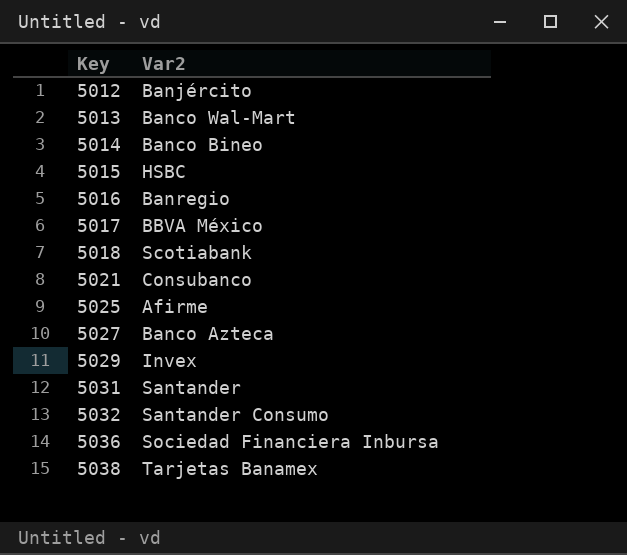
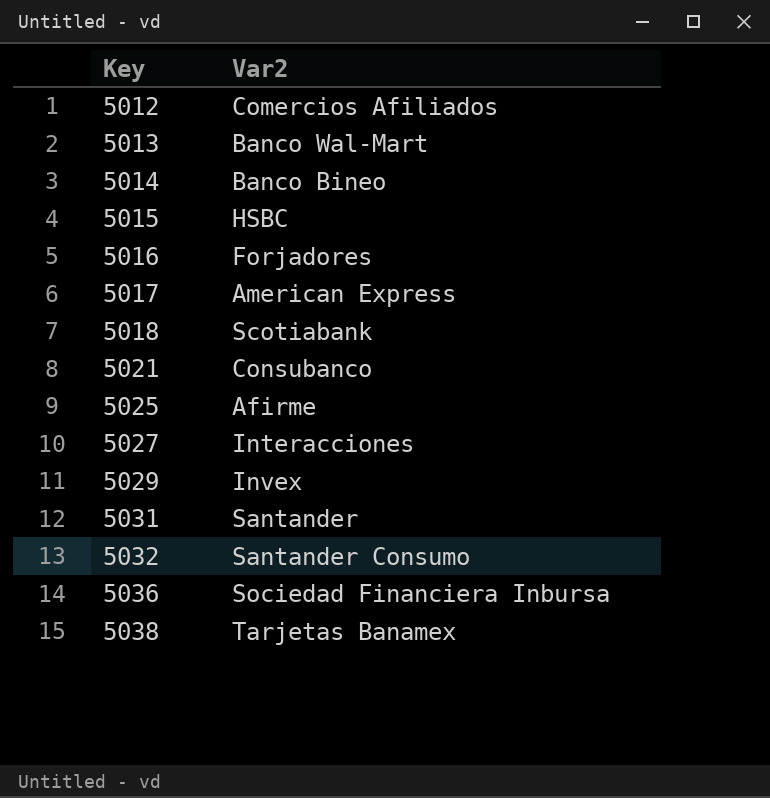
5012 | Var2: Banjército -> Comercios Afiliados
5016 | Var2: Banregio -> Forjadores
5017 | Var2: BBVA México -> American Express
5027 | Var2: Banco Azteca -> Interacciones

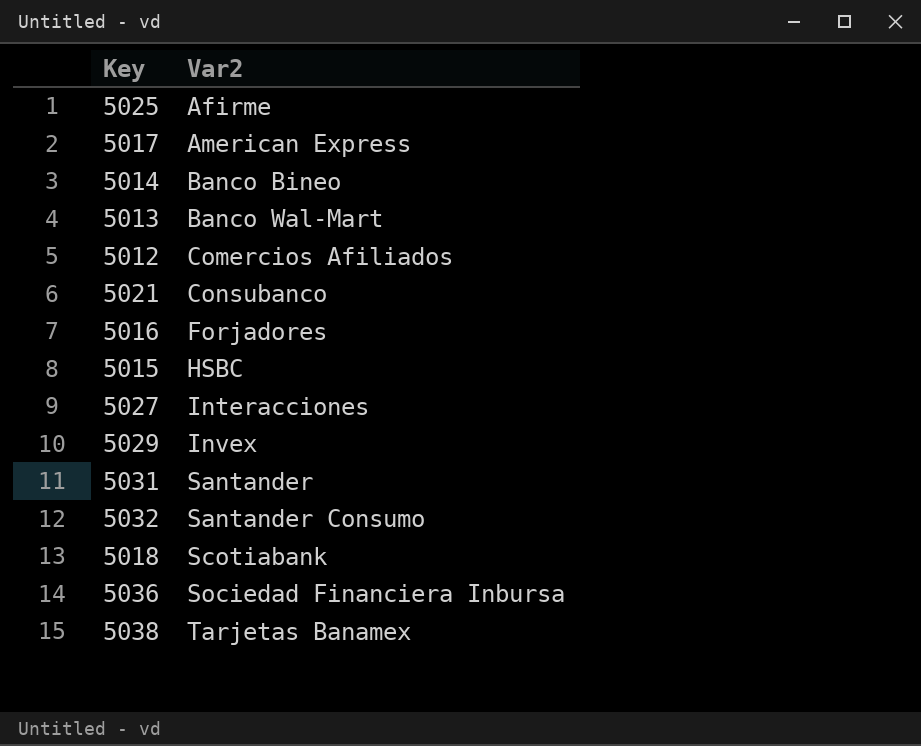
row order: Key ascending -> Var2 ascending

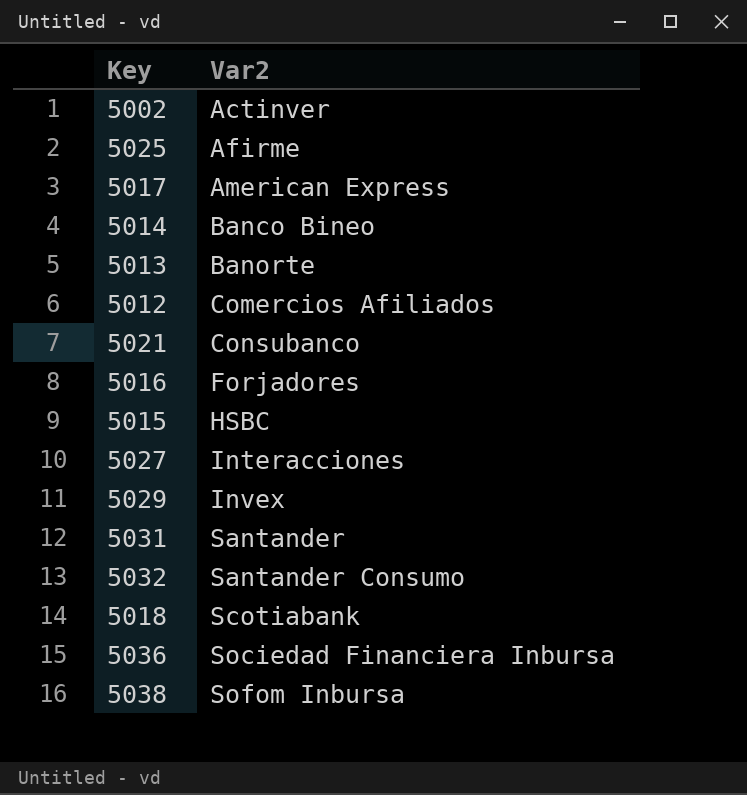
row 5002: none -> Actinver
5013 | Var2: Banco Wal-Mart -> Banorte
5038 | Var2: Tarjetas Banamex -> Sofom Inbursa

